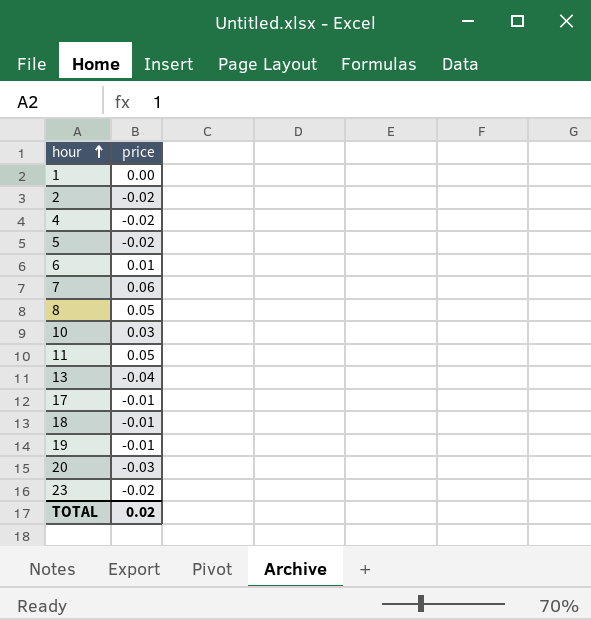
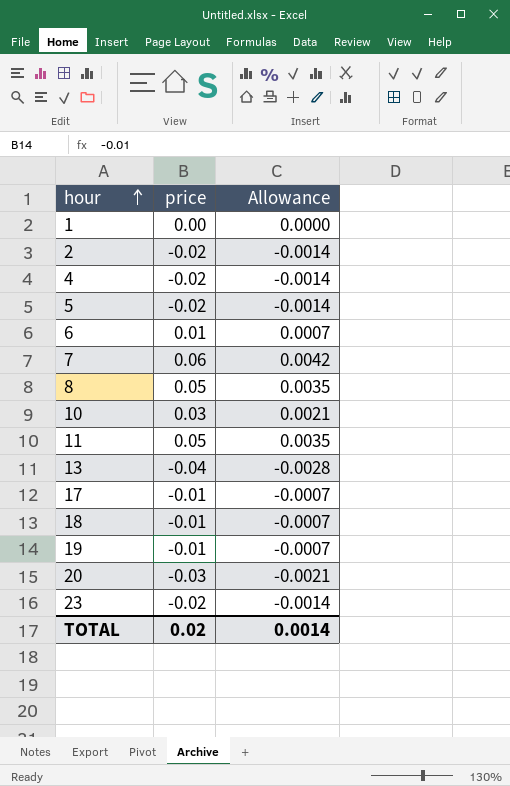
column Allowance | formula: none -> [price] * 0.07

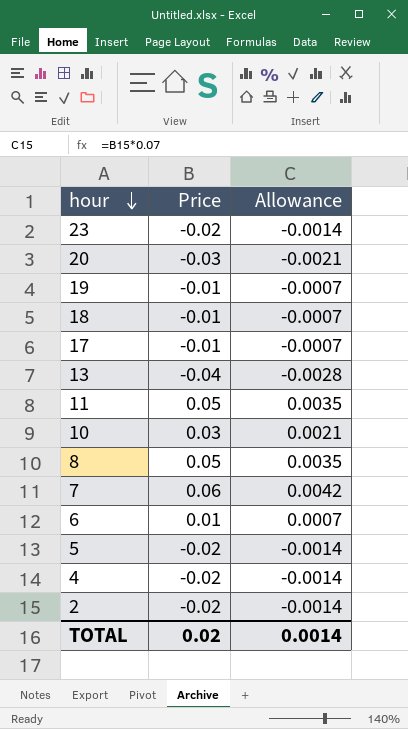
row order: hour ascending -> hour descending
column name: price -> Price
row 1: 0.00 | 0.0000 -> none

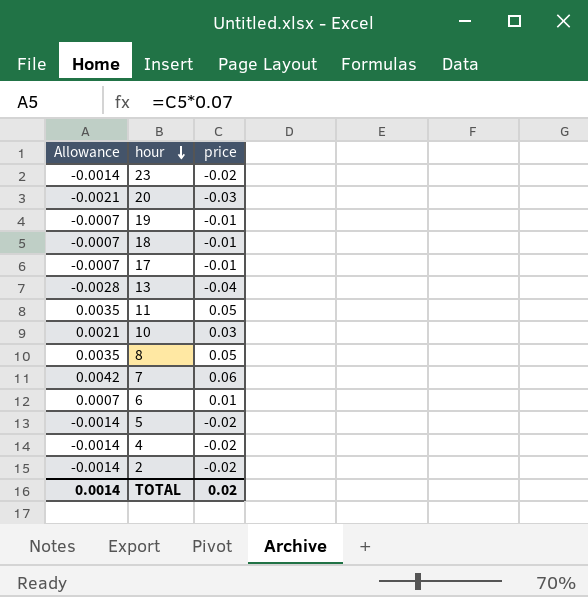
column Allowance | position: 3 -> 1
column name: Price -> price

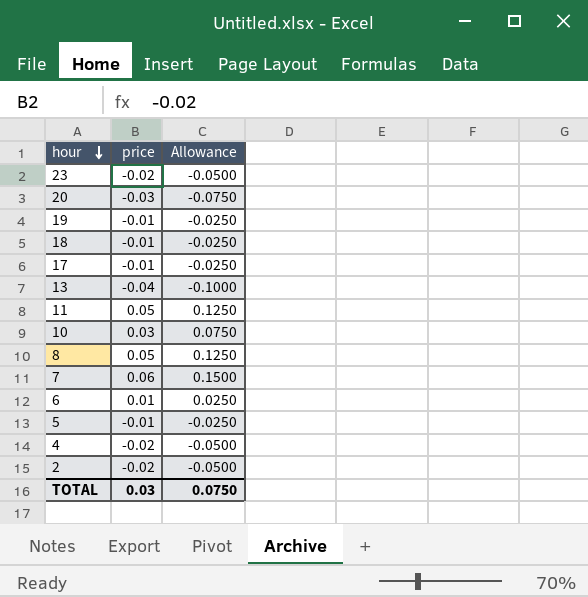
column Allowance | formula: [price] * 0.07 -> [price] * 2.5
column Allowance | position: 1 -> 3
5 | price: -0.02 -> -0.01
TOTAL | price: 0.02 -> 0.03
TOTAL | Allowance: 0.0014 -> 0.0750

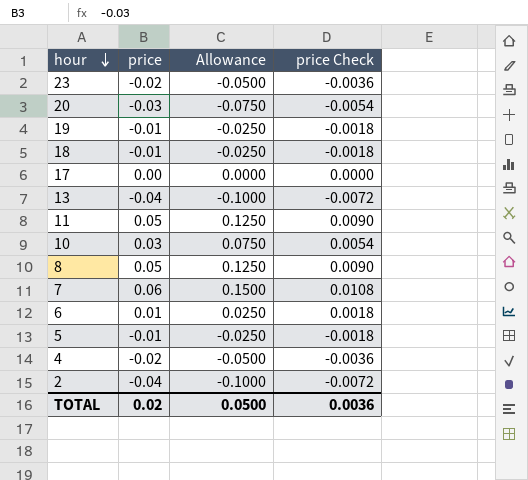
column price Check | formula: none -> [price] * 0.18
17 | price: -0.01 -> 0.00
17 | Allowance: -0.0250 -> 0.0000
2 | price: -0.02 -> -0.04
2 | Allowance: -0.0500 -> -0.1000
TOTAL | price: 0.03 -> 0.02
TOTAL | Allowance: 0.0750 -> 0.0500

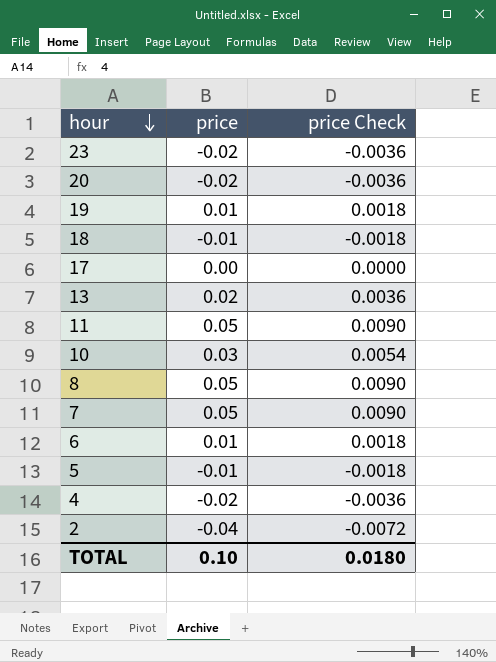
column Allowance | formula: [price] * 2.5 -> none
20 | price: -0.03 -> -0.02
20 | price Check: -0.0054 -> -0.0036
19 | price: -0.01 -> 0.01
19 | price Check: -0.0018 -> 0.0018
13 | price: -0.04 -> 0.02
13 | price Check: -0.0072 -> 0.0036
7 | price: 0.06 -> 0.05
7 | price Check: 0.0108 -> 0.0090
TOTAL | price: 0.02 -> 0.10
TOTAL | price Check: 0.0036 -> 0.0180

